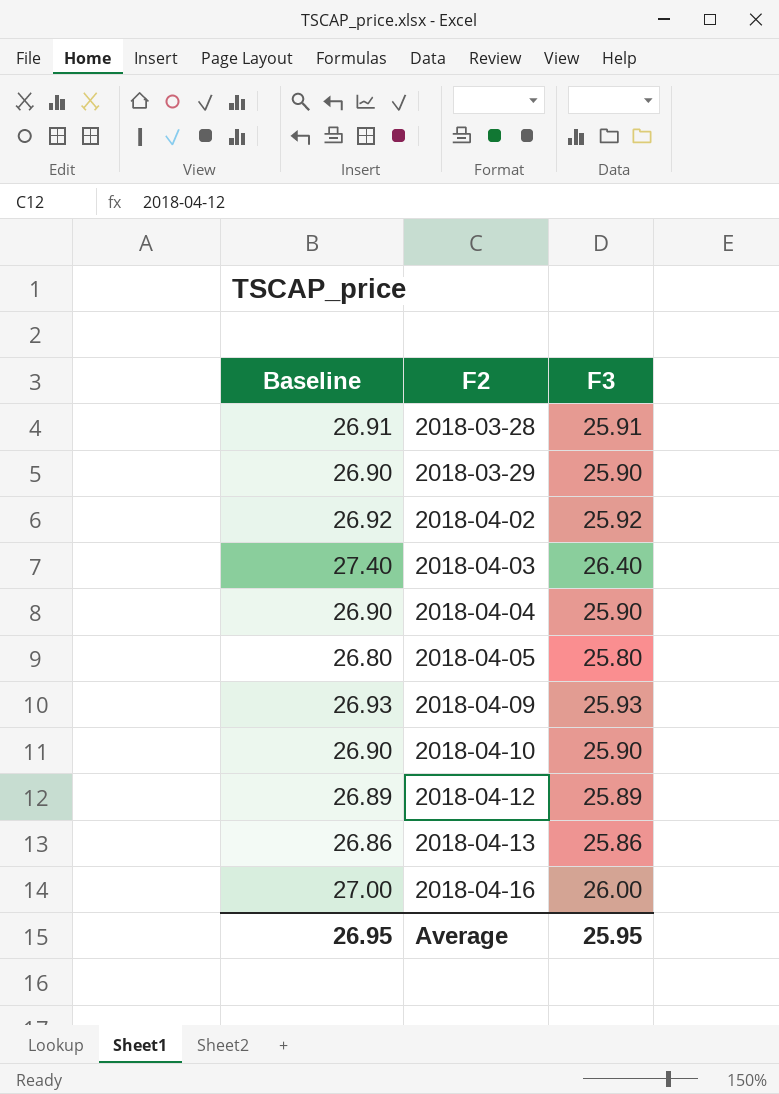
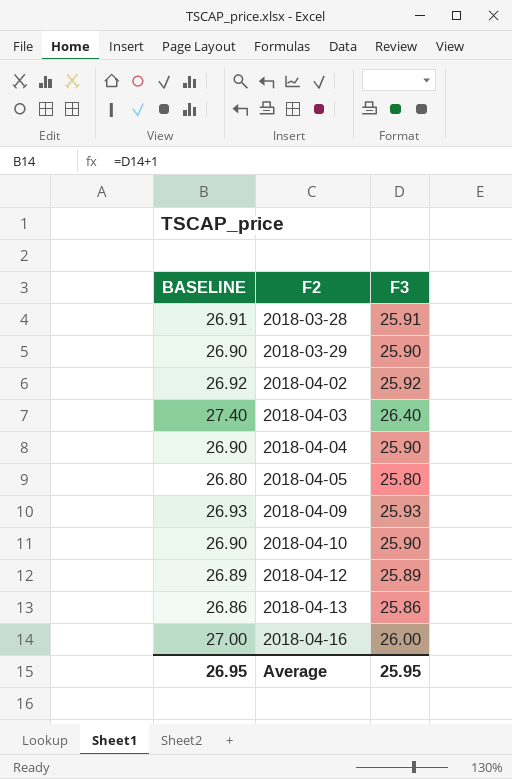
column name: Baseline -> BASELINE

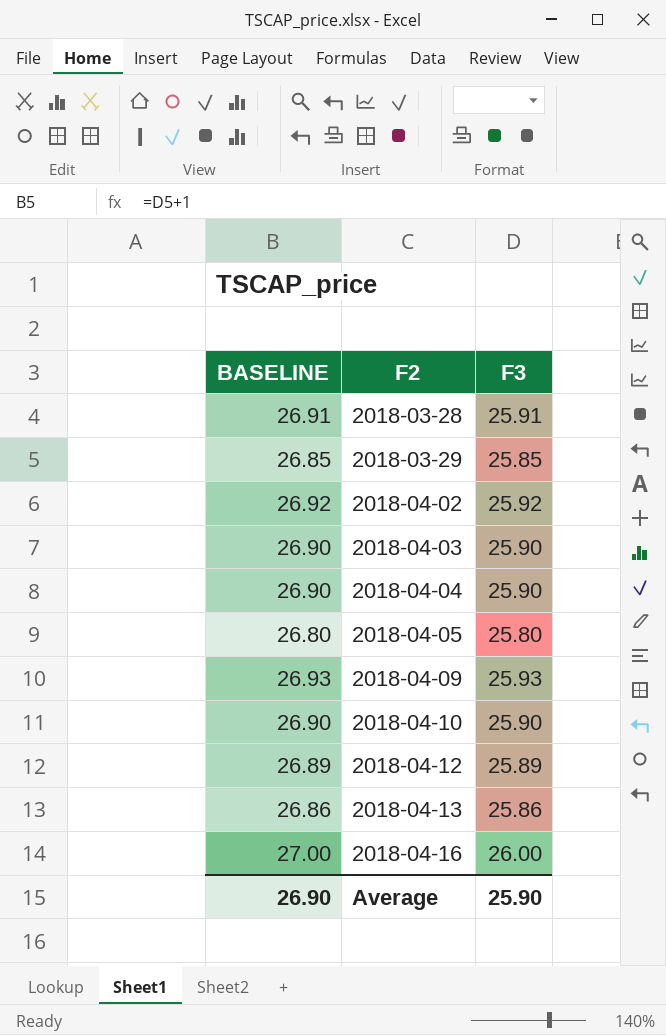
2018-03-29 | BASELINE: 26.90 -> 26.85
2018-03-29 | F3: 25.90 -> 25.85
2018-04-03 | BASELINE: 27.40 -> 26.90
2018-04-03 | F3: 26.40 -> 25.90
Average | BASELINE: 26.95 -> 26.90
Average | F3: 25.95 -> 25.90

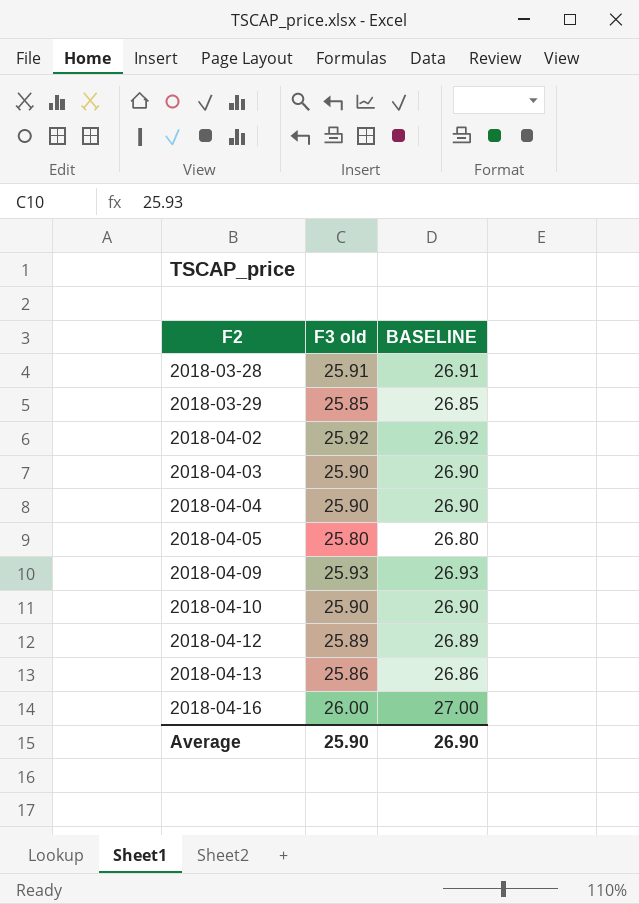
column name: F3 -> F3 old
column BASELINE | position: 1 -> 3

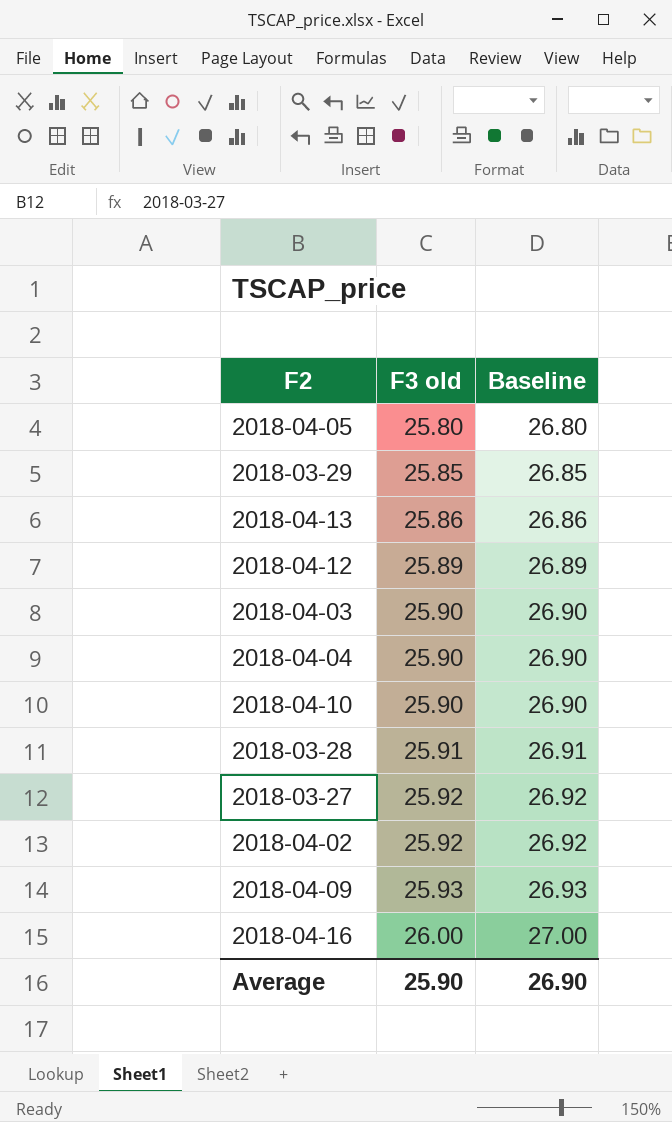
row order: F2 ascending -> F3 old ascending
column name: BASELINE -> Baseline
row 2018-03-27: none -> 25.92 | 26.92

